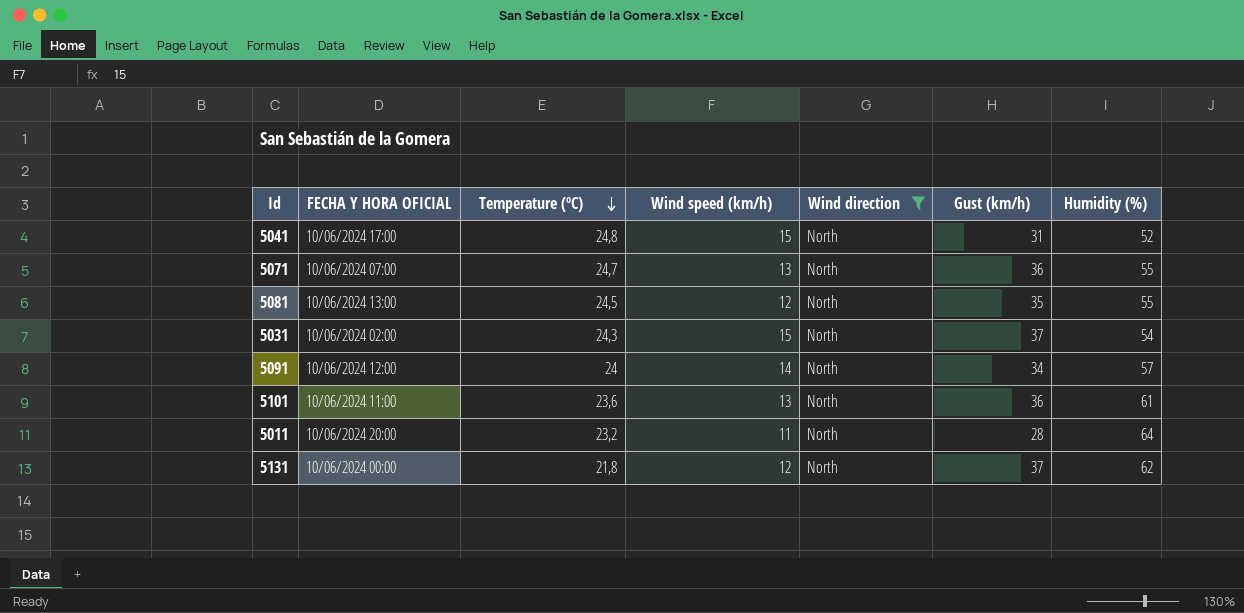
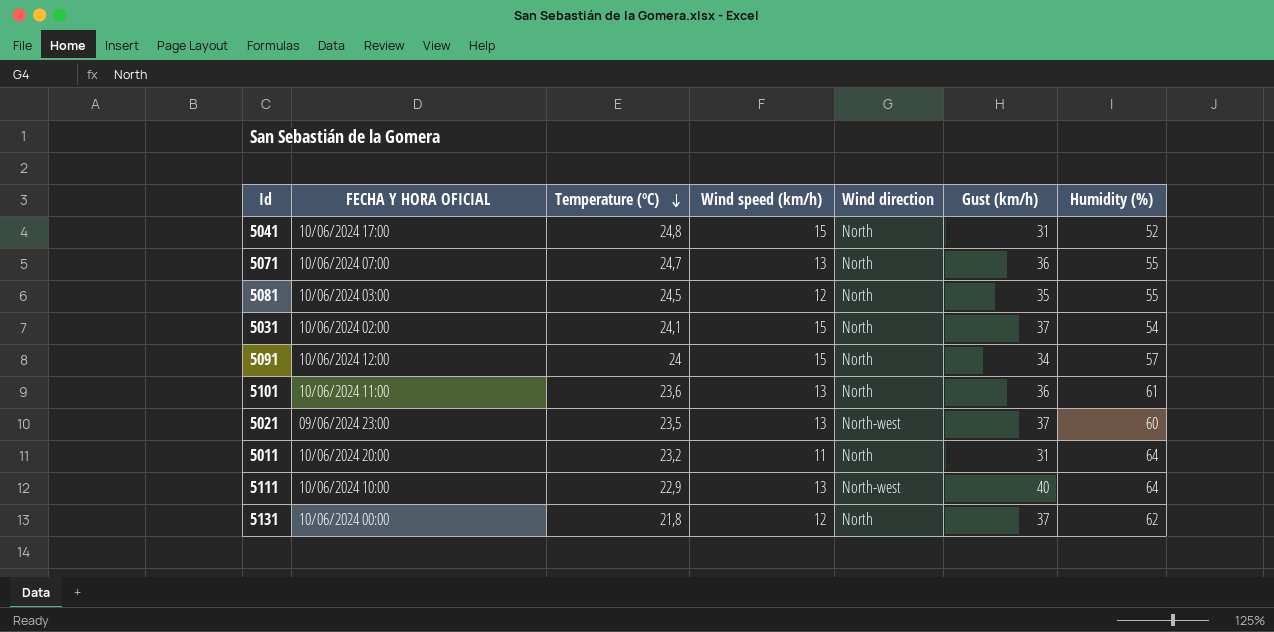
filter: Wind direction = North -> none
5081 | FECHA Y HORA OFICIAL: 10/06/2024 13:00 -> 10/06/2024 03:00
5031 | Temperature (ºC): 24,3 -> 24,1
5091 | Wind speed (km/h): 14 -> 15
5011 | Gust (km/h): 28 -> 31

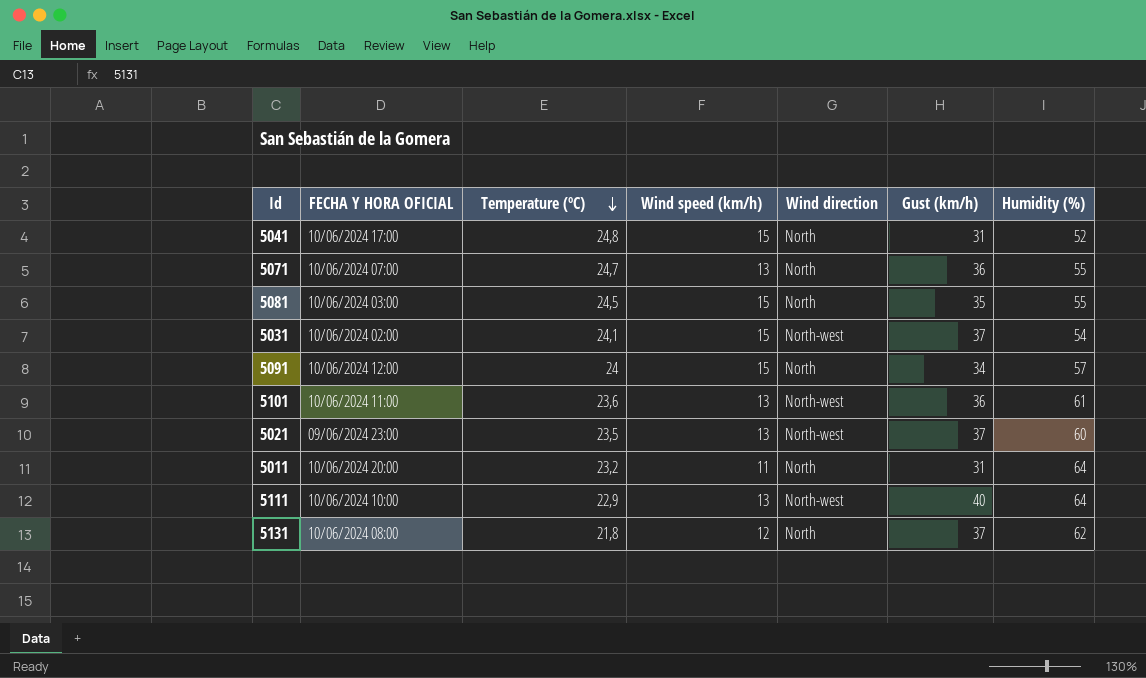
5081 | Wind speed (km/h): 12 -> 15
5031 | Wind direction: North -> North-west
5101 | Wind direction: North -> North-west
5131 | FECHA Y HORA OFICIAL: 10/06/2024 00:00 -> 10/06/2024 08:00

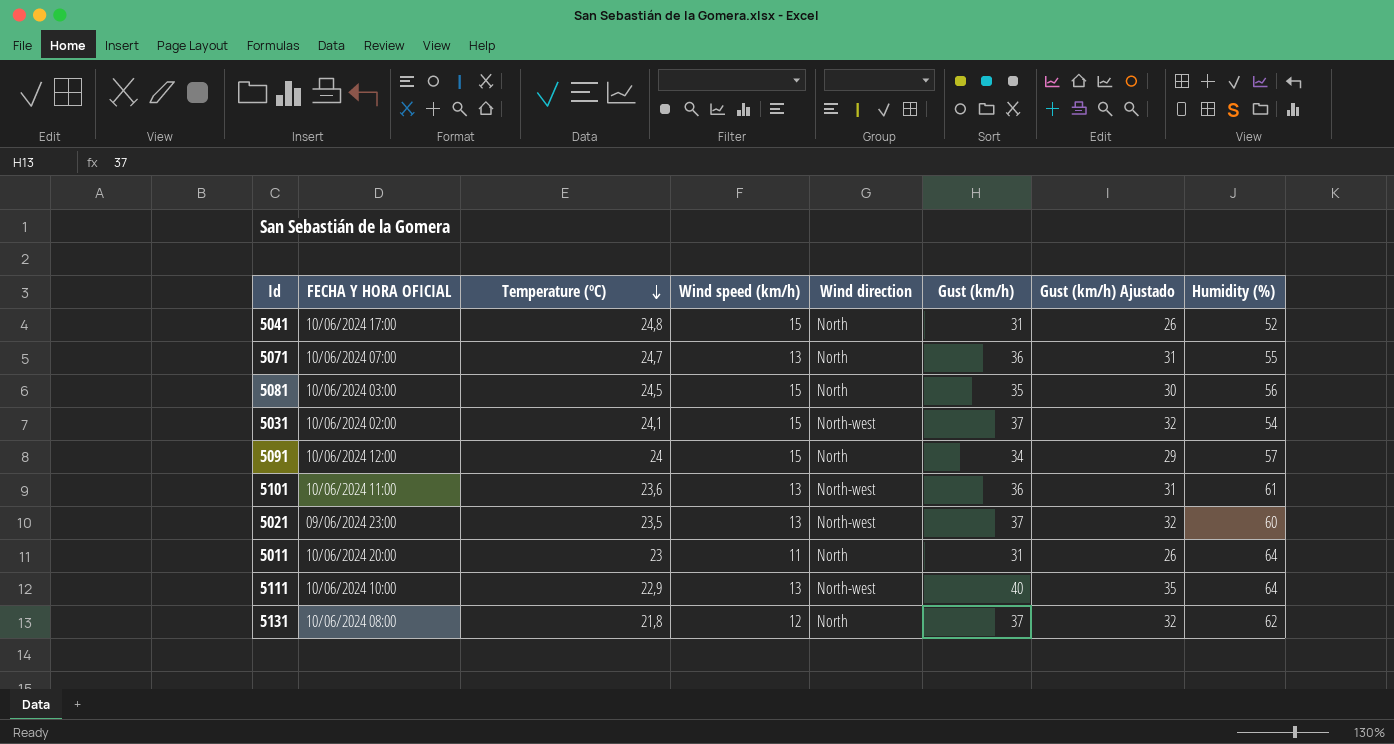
column Gust (km/h) Ajustado | formula: none -> [Gust (km/h)] - 5
5081 | Humidity (%): 55 -> 56
5011 | Temperature (ºC): 23,2 -> 23

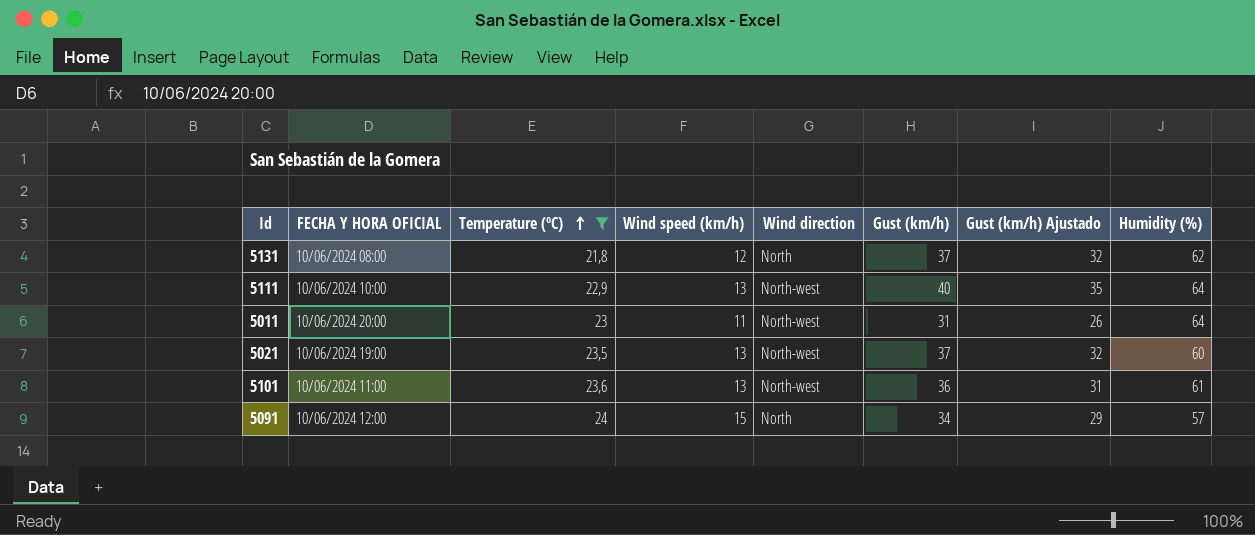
filter: none -> Temperature (ºC) <= 24
row order: Temperature (ºC) descending -> Temperature (ºC) ascending
5011 | Wind direction: North -> North-west
5021 | FECHA Y HORA OFICIAL: 09/06/2024 23:00 -> 10/06/2024 19:00

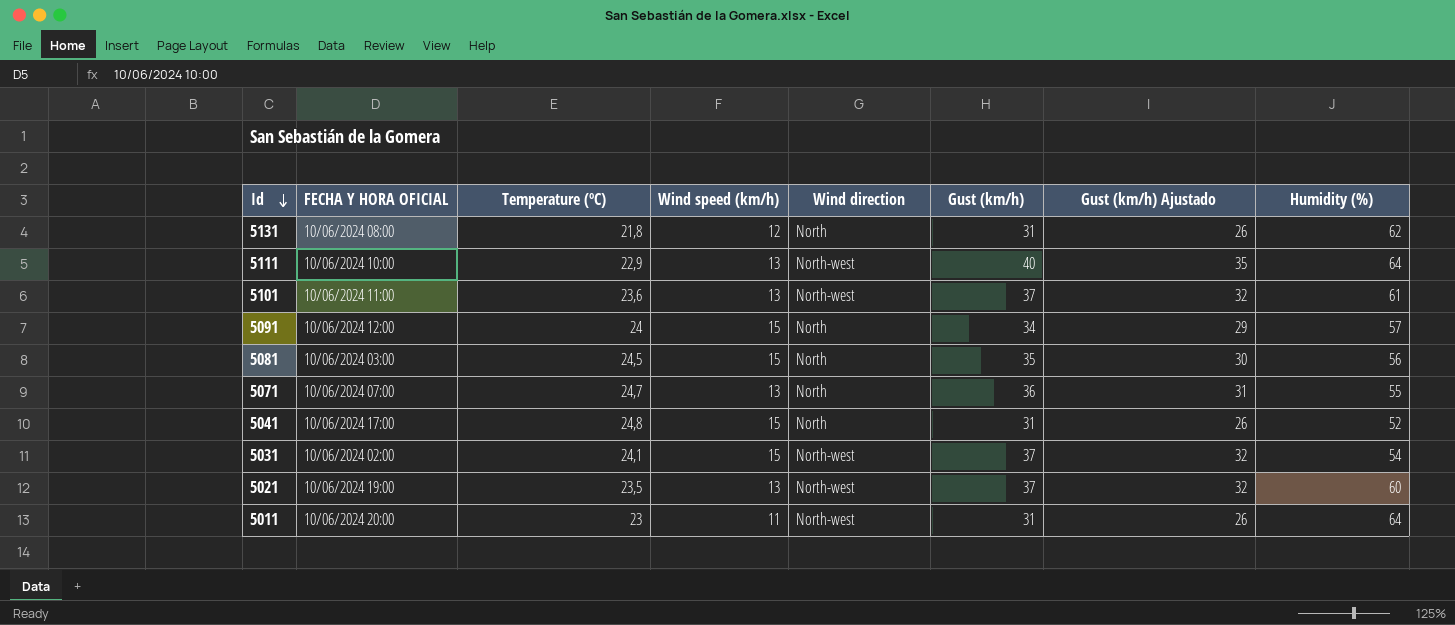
filter: Temperature (ºC) <= 24 -> none
row order: Temperature (ºC) ascending -> Id descending
5131 | Gust (km/h): 37 -> 31
5131 | Gust (km/h) Ajustado: 32 -> 26
5101 | Gust (km/h): 36 -> 37
5101 | Gust (km/h) Ajustado: 31 -> 32

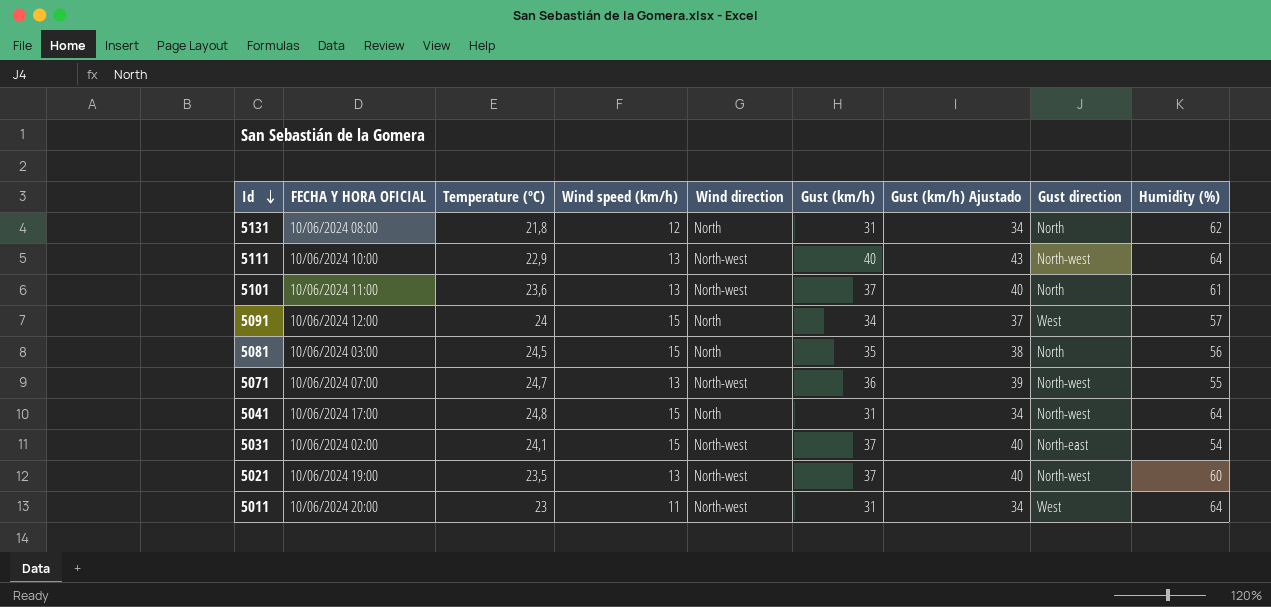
column Gust (km/h) Ajustado | formula: [Gust (km/h)] - 5 -> [Gust (km/h)] + 3
column Gust direction | position: none -> 8
5071 | Wind direction: North -> North-west
5041 | Humidity (%): 52 -> 64

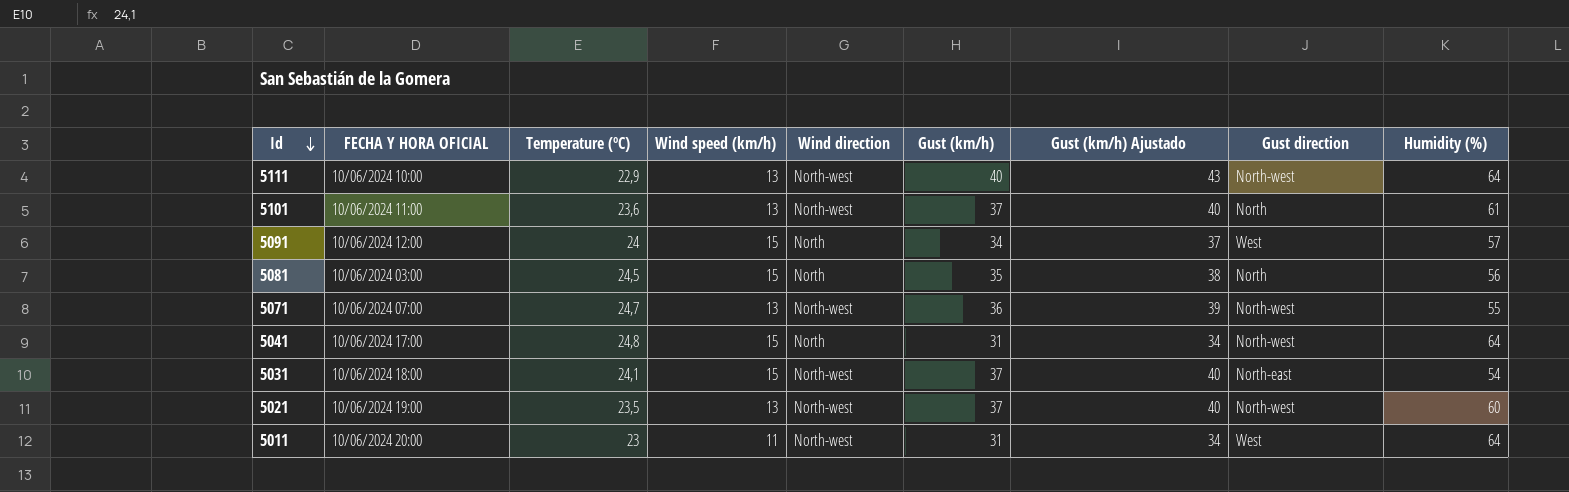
row 5131: 10/06/2024 08:00 | 21,8 | 12 | North | 31 | 34 | North | 62 -> none
5031 | FECHA Y HORA OFICIAL: 10/06/2024 02:00 -> 10/06/2024 18:00

